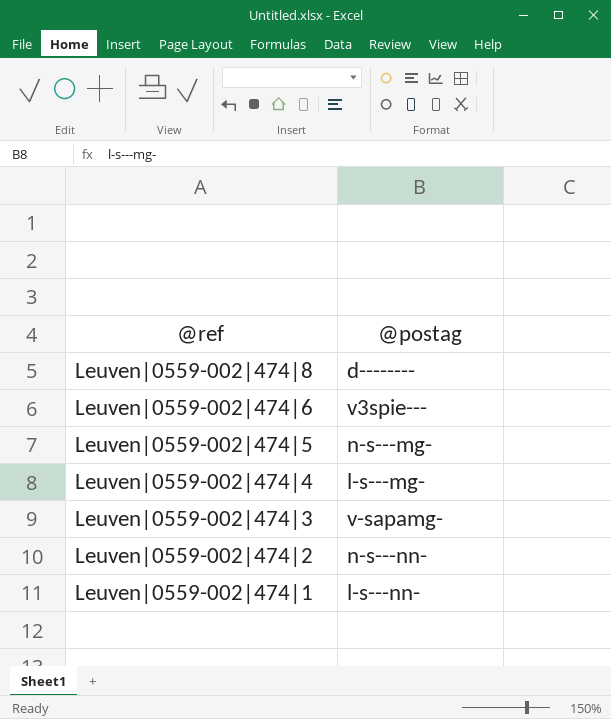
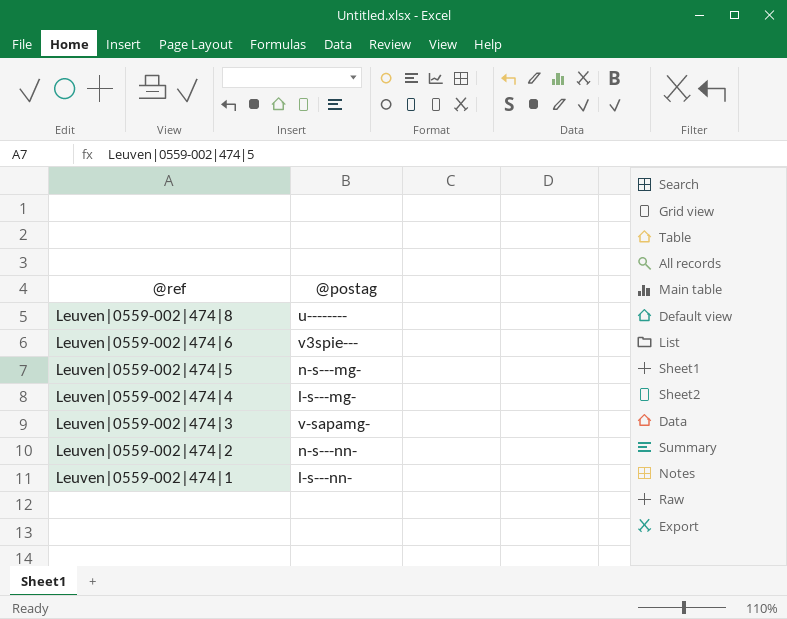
Leuven|0559-002|474|8 | @postag: d-------- -> u--------

